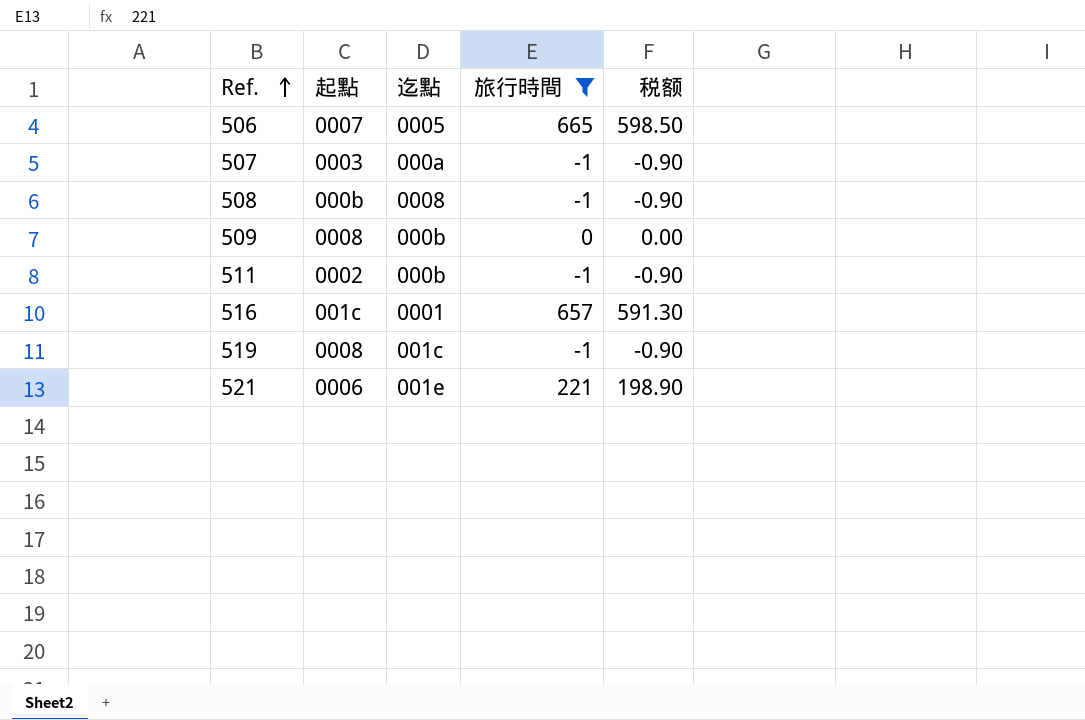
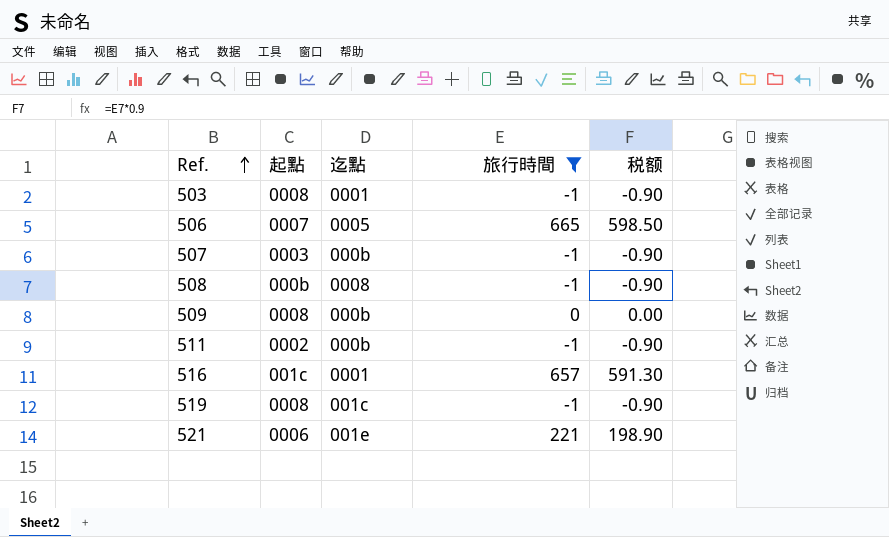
row 503: none -> 0008 | 0001 | -1 | -0.90
507 | 迄點: 000a -> 000b

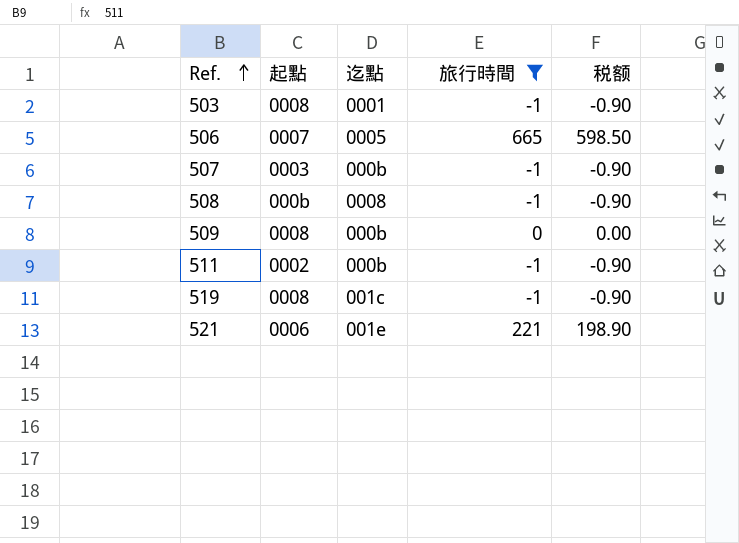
row 516: 001c | 0001 | 657 | 591.30 -> none

